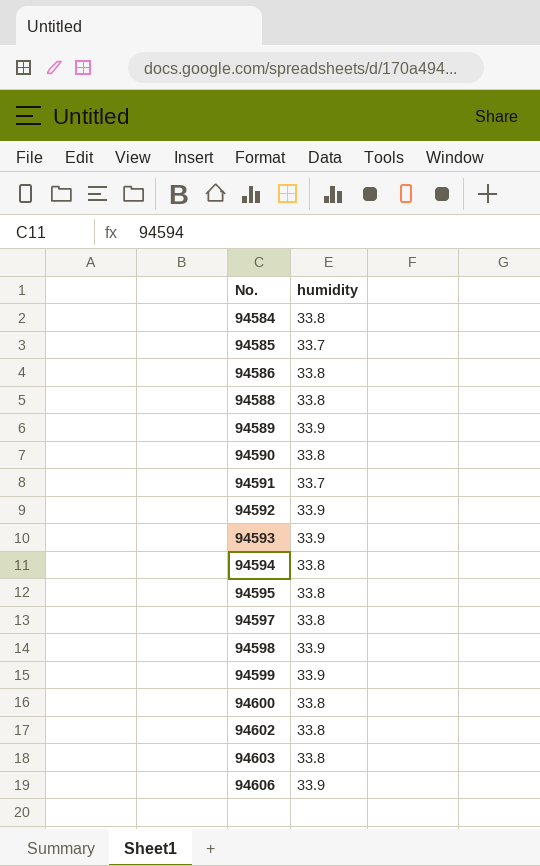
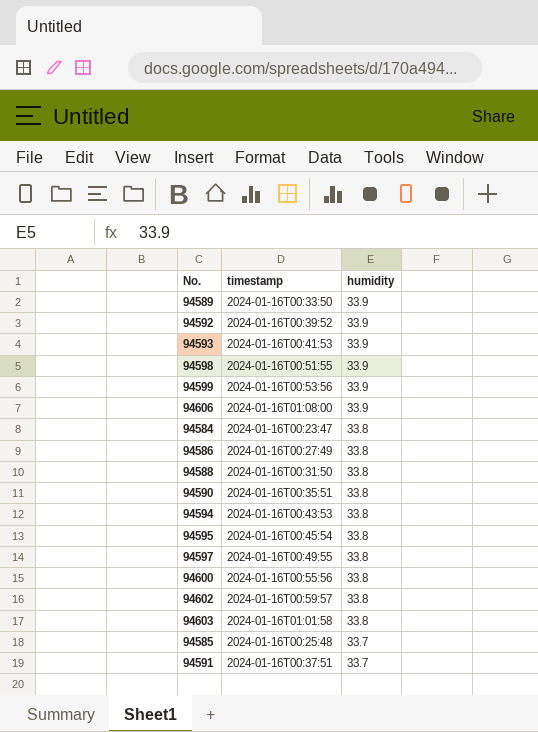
row order: No. ascending -> humidity descending
column timestamp | position: none -> 2

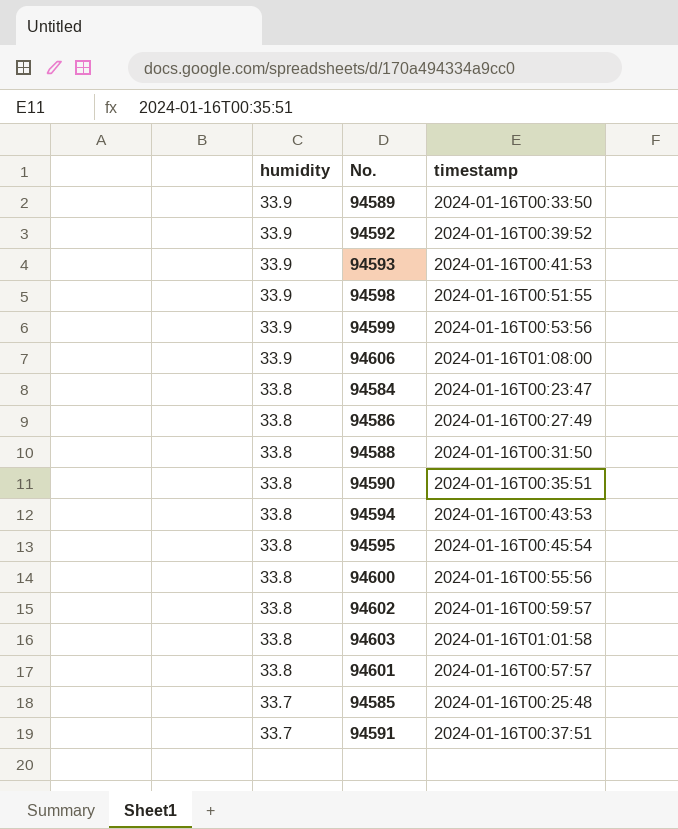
column humidity | position: 3 -> 1
row 94597: 2024-01-16T00:49:55 | 33.8 -> none
row 94601: none -> 33.8 | 2024-01-16T00:57:57

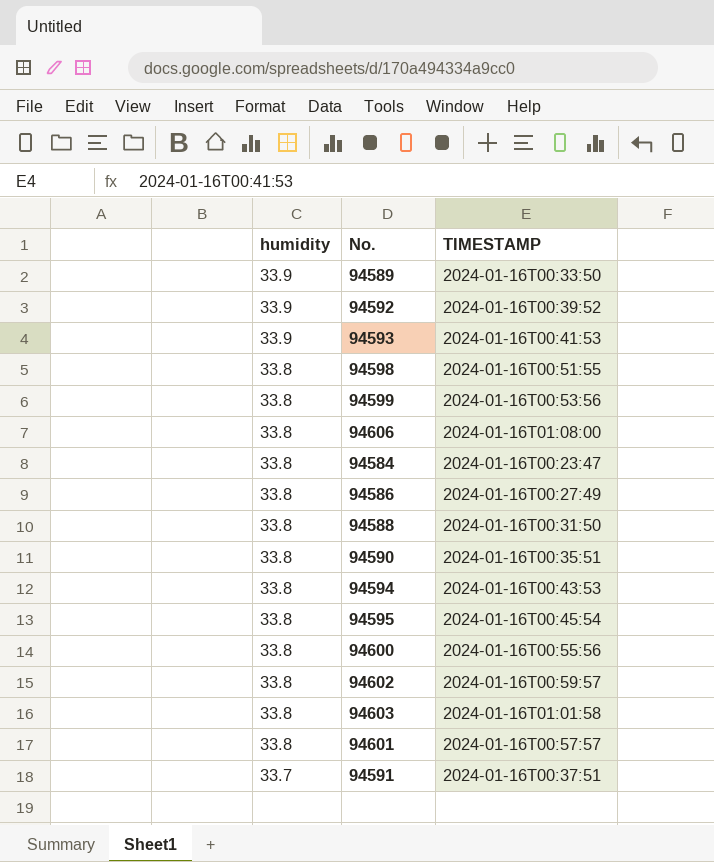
column name: timestamp -> TIMESTAMP
row 94585: 33.7 | 2024-01-16T00:25:48 -> none
94598 | humidity: 33.9 -> 33.8
94599 | humidity: 33.9 -> 33.8
94606 | humidity: 33.9 -> 33.8

